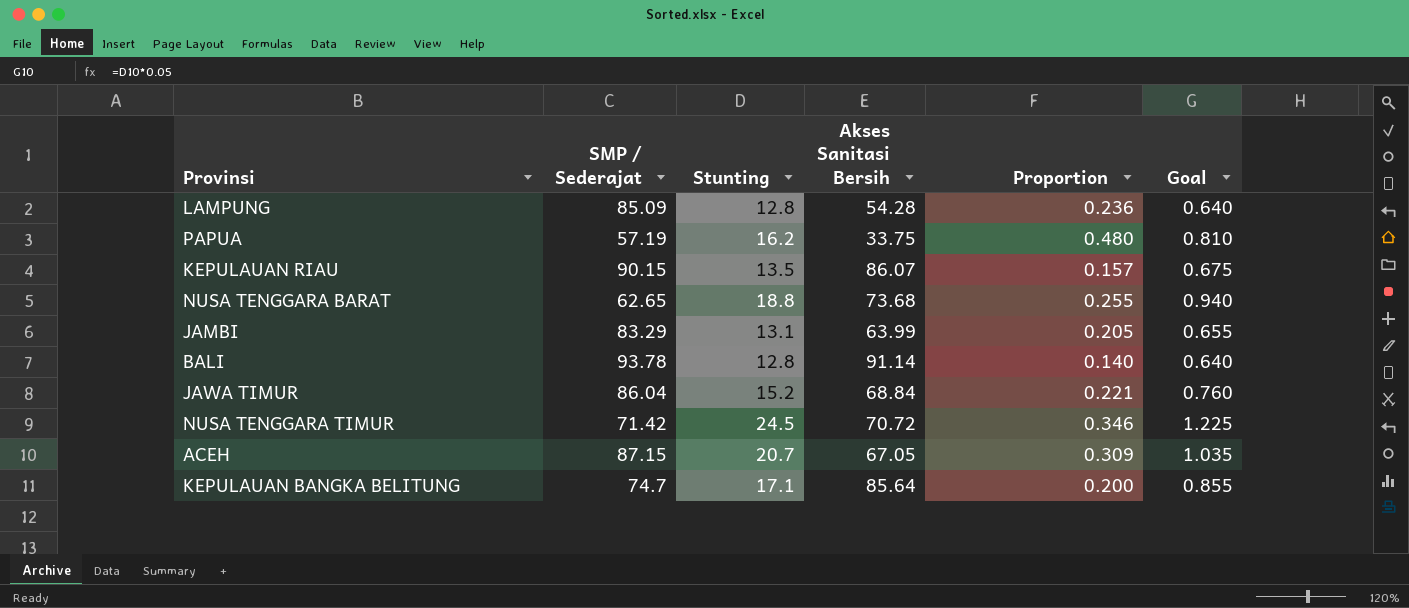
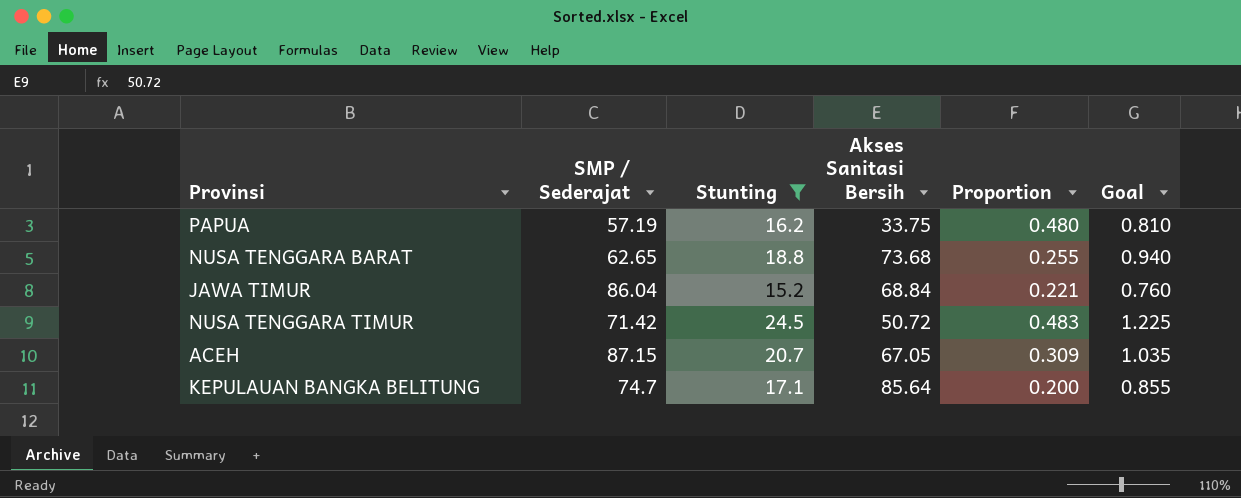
filter: none -> Stunting >= 15.2
NUSA TENGGARA TIMUR | Akses Sanitasi Bersih: 70.72 -> 50.72
NUSA TENGGARA TIMUR | Proportion: 0.346 -> 0.483

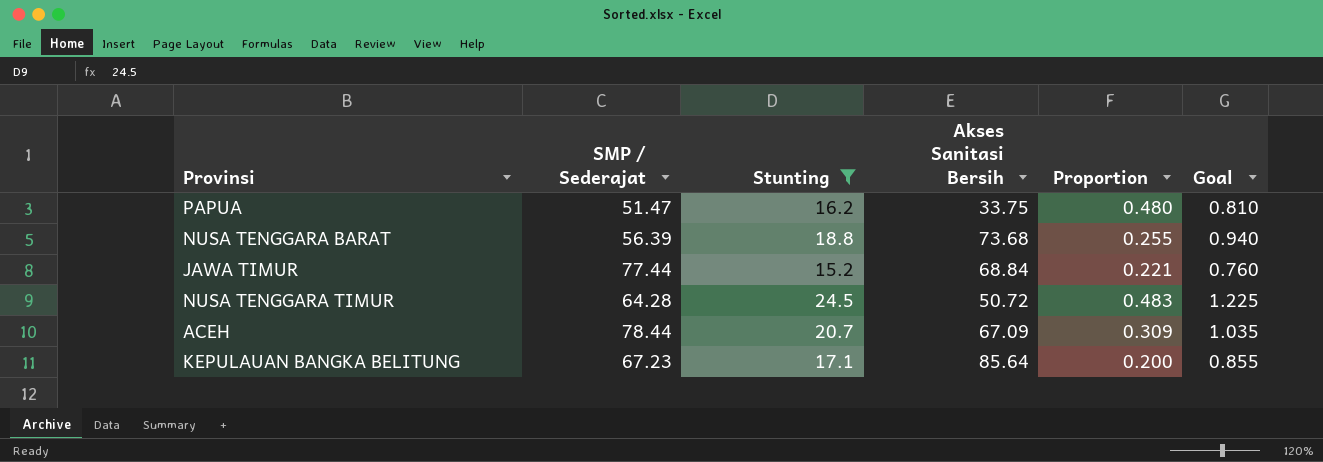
PAPUA | SMP / Sederajat: 57.19 -> 51.47
NUSA TENGGARA BARAT | SMP / Sederajat: 62.65 -> 56.39
JAWA TIMUR | SMP / Sederajat: 86.04 -> 77.44
NUSA TENGGARA TIMUR | SMP / Sederajat: 71.42 -> 64.28
ACEH | SMP / Sederajat: 87.15 -> 78.44
ACEH | Akses Sanitasi Bersih: 67.05 -> 67.09
KEPULAUAN BANGKA BELITUNG | SMP / Sederajat: 74.7 -> 67.23

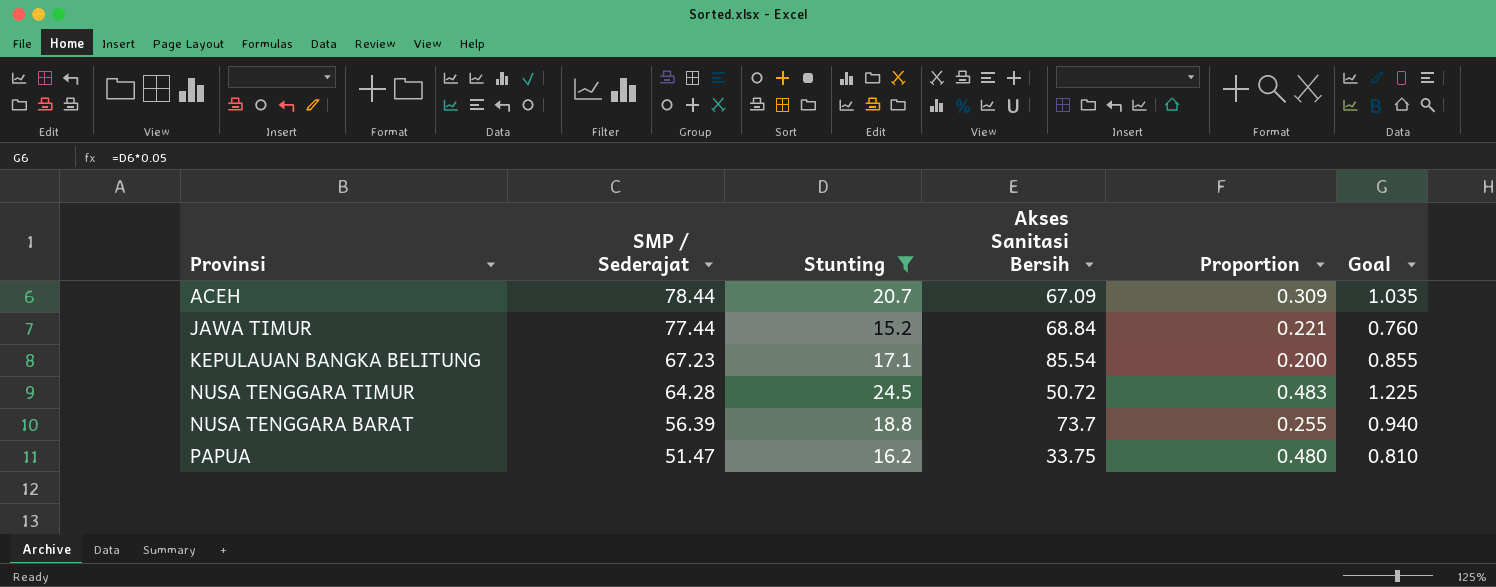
row order: none -> SMP / Sederajat descending
KEPULAUAN BANGKA BELITUNG | Akses Sanitasi Bersih: 85.64 -> 85.54
NUSA TENGGARA BARAT | Akses Sanitasi Bersih: 73.68 -> 73.7

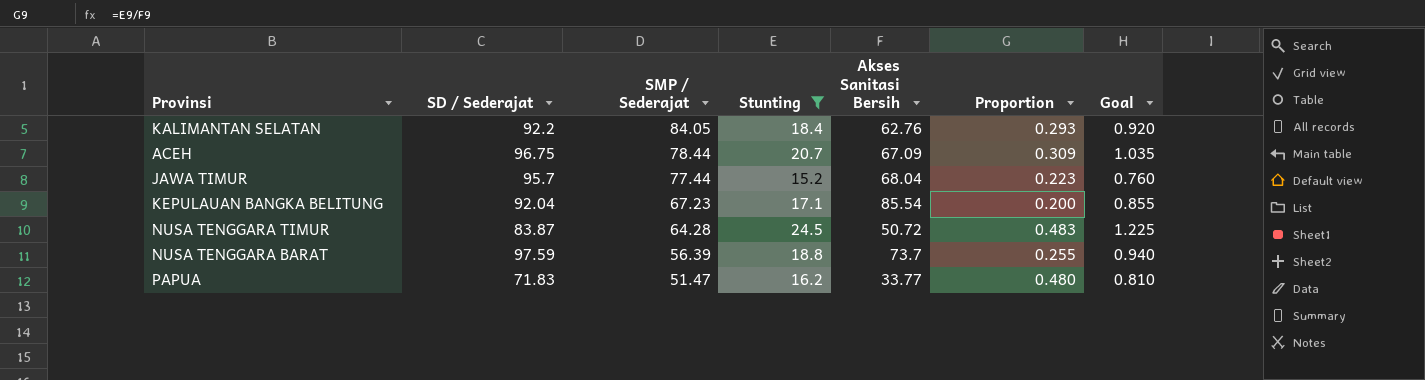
column SD / Sederajat | position: none -> 2
row KALIMANTAN SELATAN: none -> 92.2 | 84.05 | 18.4 | 62.76 | 0.293 | 0.920
JAWA TIMUR | Akses Sanitasi Bersih: 68.84 -> 68.04
JAWA TIMUR | Proportion: 0.221 -> 0.223
PAPUA | Akses Sanitasi Bersih: 33.75 -> 33.77

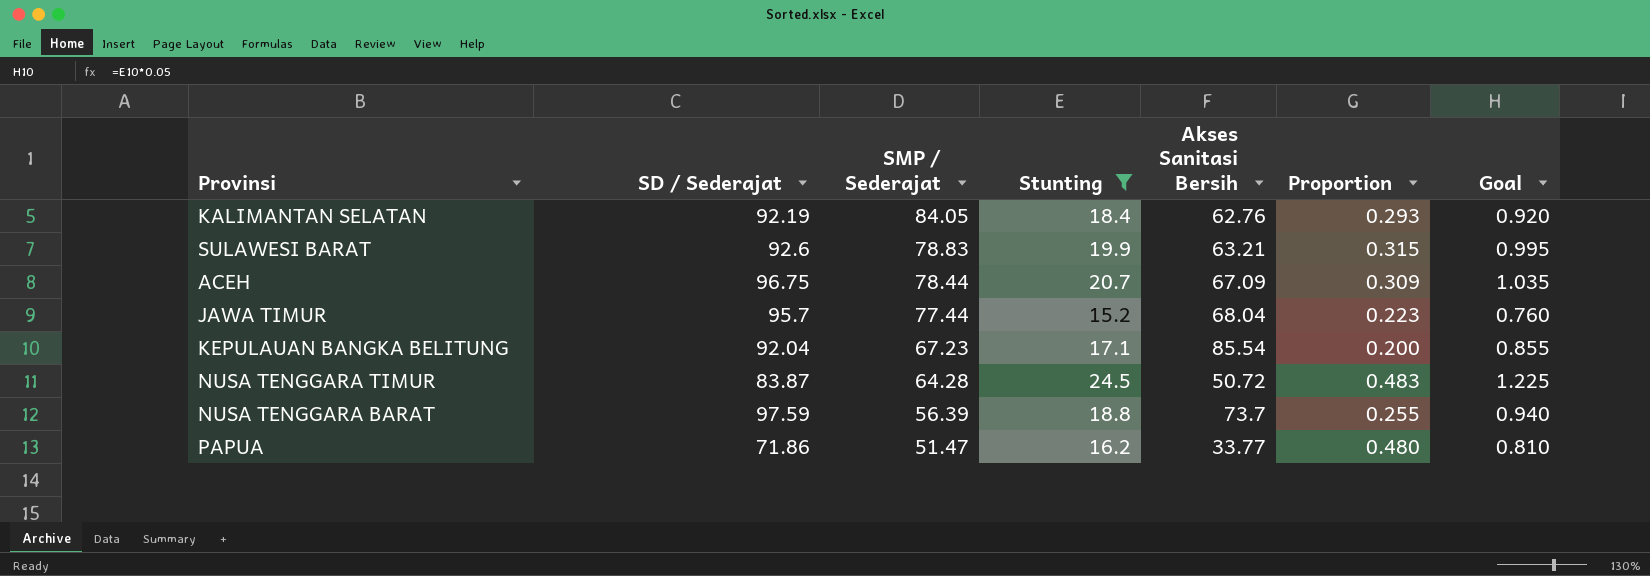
KALIMANTAN SELATAN | SD / Sederajat: 92.2 -> 92.19
row SULAWESI BARAT: none -> 92.6 | 78.83 | 19.9 | 63.21 | 0.315 | 0.995
PAPUA | SD / Sederajat: 71.83 -> 71.86

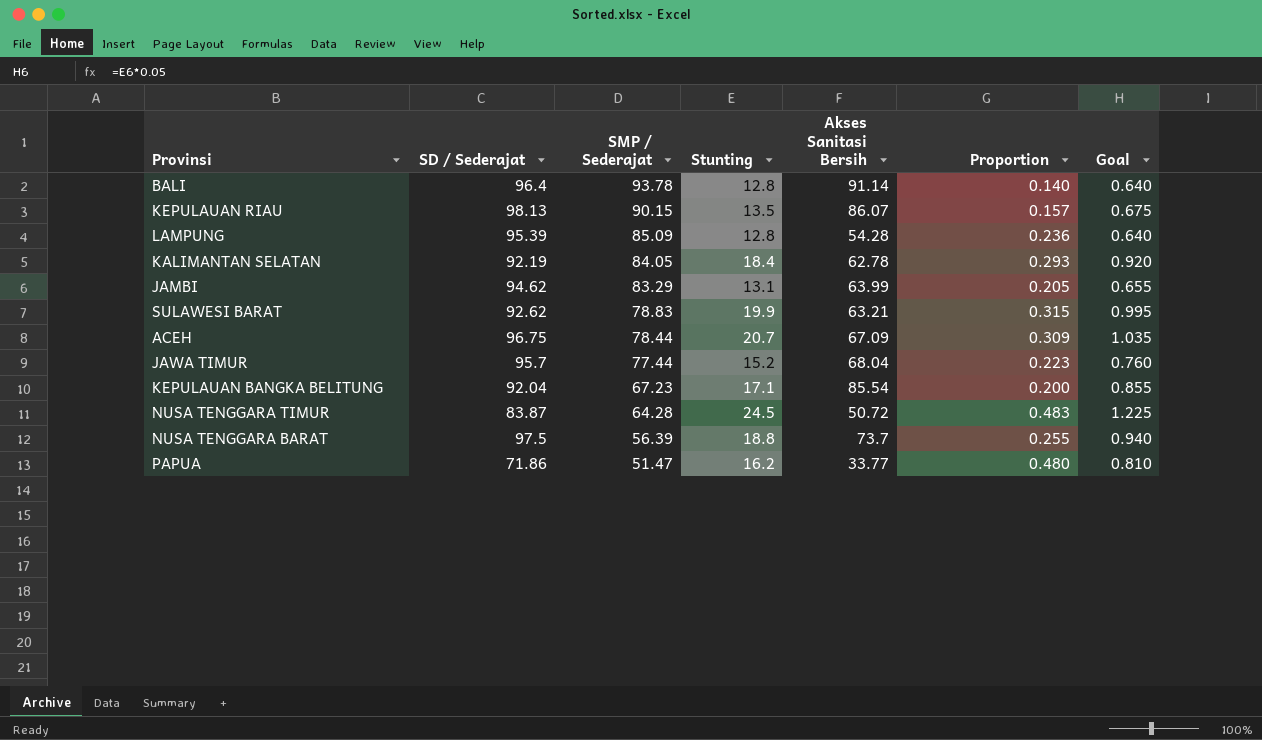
filter: Stunting >= 15.2 -> none
KALIMANTAN SELATAN | Akses Sanitasi Bersih: 62.76 -> 62.78
SULAWESI BARAT | SD / Sederajat: 92.6 -> 92.62
NUSA TENGGARA BARAT | SD / Sederajat: 97.59 -> 97.5

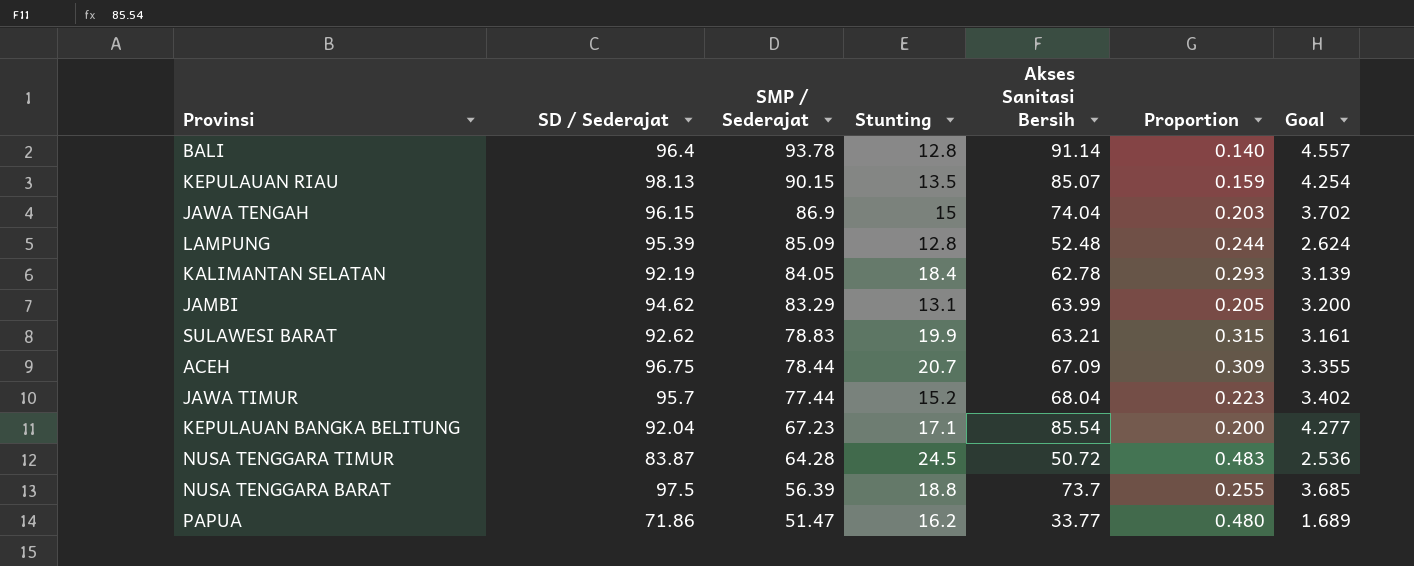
column Goal | formula: [Stunting] * 0.05 -> [Akses Sanitasi Bersih] * 0.05
KEPULAUAN RIAU | Akses Sanitasi Bersih: 86.07 -> 85.07
KEPULAUAN RIAU | Proportion: 0.157 -> 0.159
row JAWA TENGAH: none -> 96.15 | 86.9 | 15 | 74.04 | 0.203 | 3.702
LAMPUNG | Akses Sanitasi Bersih: 54.28 -> 52.48
LAMPUNG | Proportion: 0.236 -> 0.244

